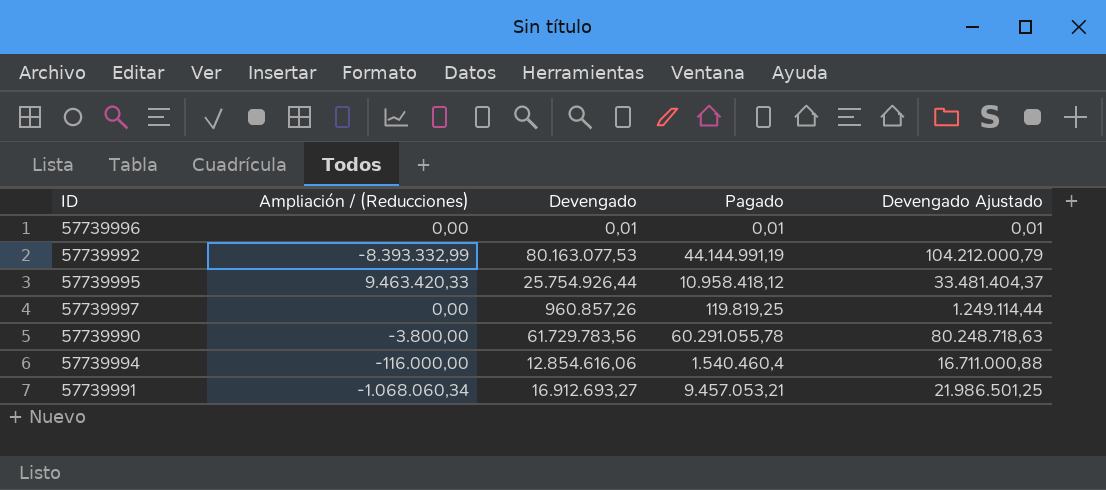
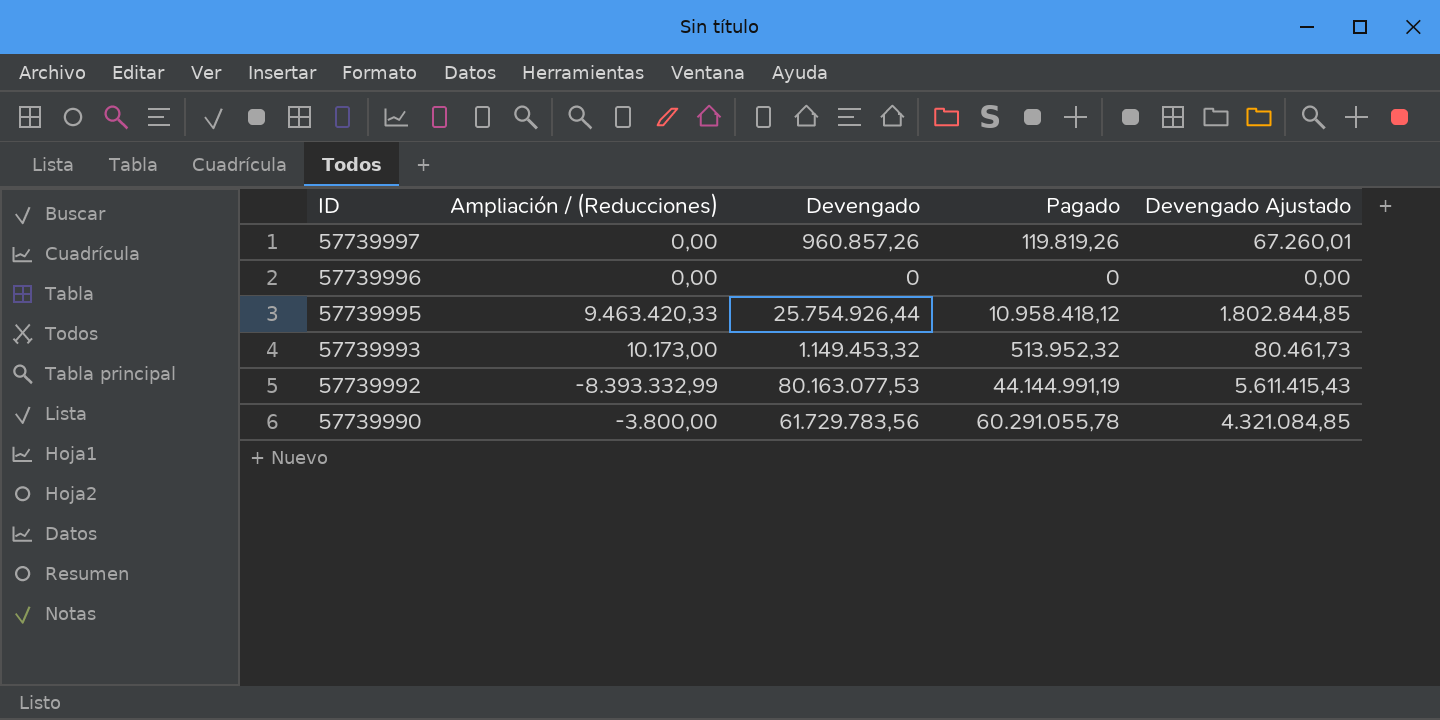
row order: none -> ID descending
column Devengado Ajustado | formula: [Devengado] * 1,3 -> [Devengado] * 0,07
row 57739994: -116.000,00 | 12.854.616,06 | 1.540.460,4 | 16.711.000,88 -> none
row 57739991: -1.068.060,34 | 16.912.693,27 | 9.457.053,21 | 21.986.501,25 -> none
57739997 | Pagado: 119.819,25 -> 119.819,26
57739996 | Devengado: 0,01 -> 0
57739996 | Pagado: 0,01 -> 0
row 57739993: none -> 10.173,00 | 1.149.453,32 | 513.952,32 | 80.461,73

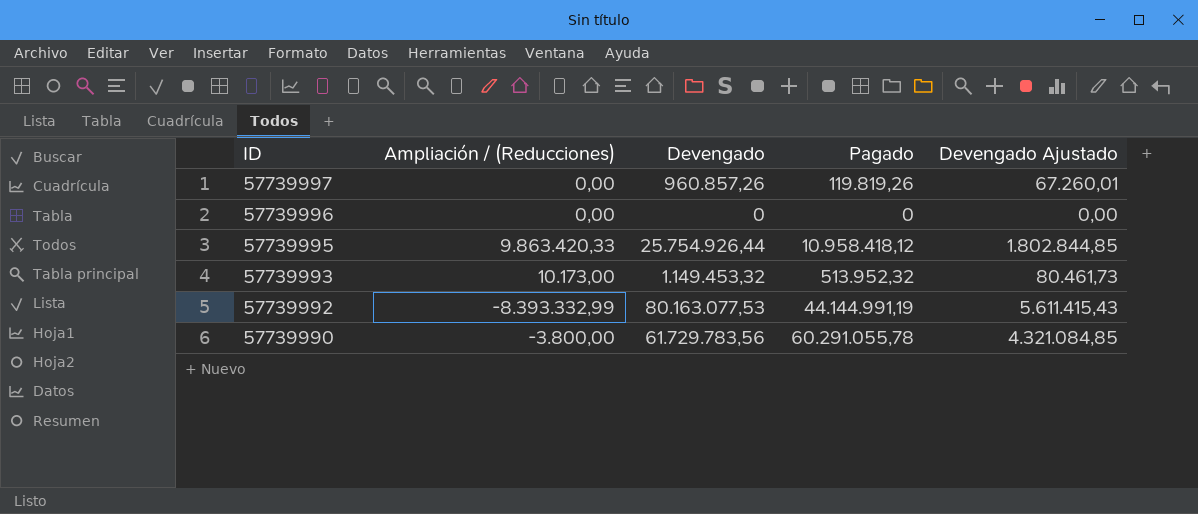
57739995 | Ampliación / (Reducciones): 9.463.420,33 -> 9.863.420,33

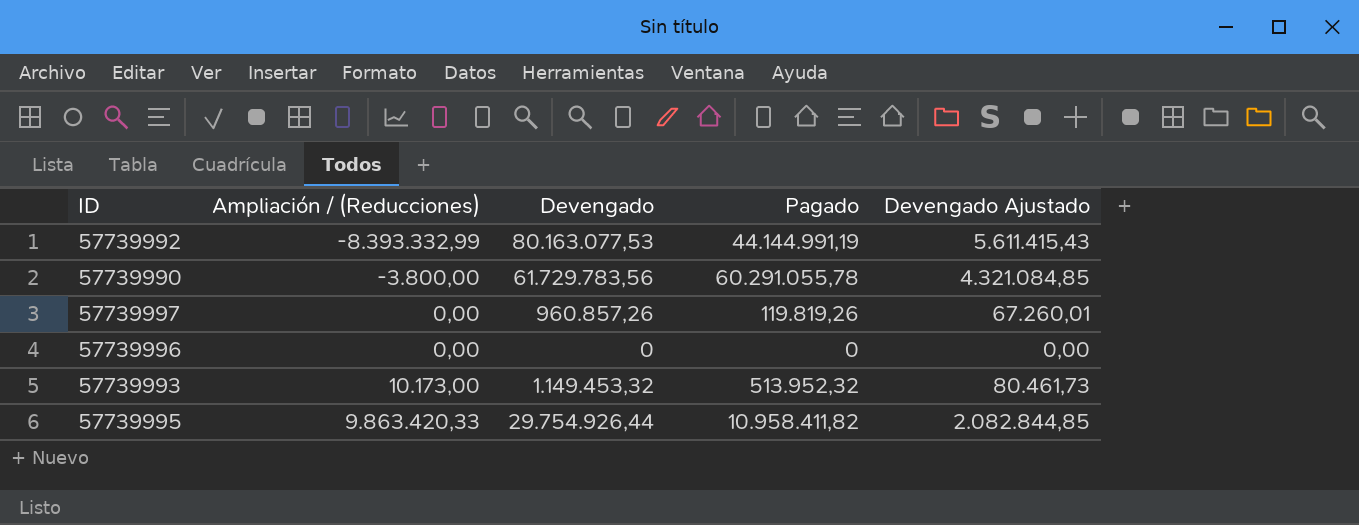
row order: ID descending -> Ampliación / (Reducciones) ascending
57739995 | Devengado: 25.754.926,44 -> 29.754.926,44
57739995 | Pagado: 10.958.418,12 -> 10.958.411,82
57739995 | Devengado Ajustado: 1.802.844,85 -> 2.082.844,85

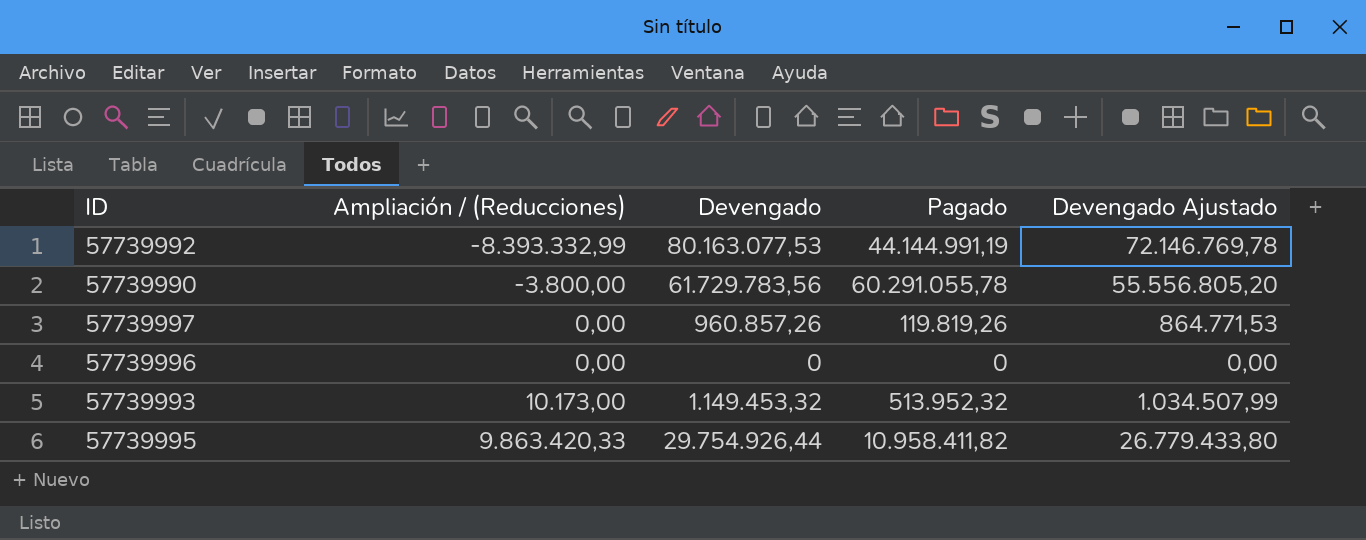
column Devengado Ajustado | formula: [Devengado] * 0,07 -> [Devengado] * 0,9

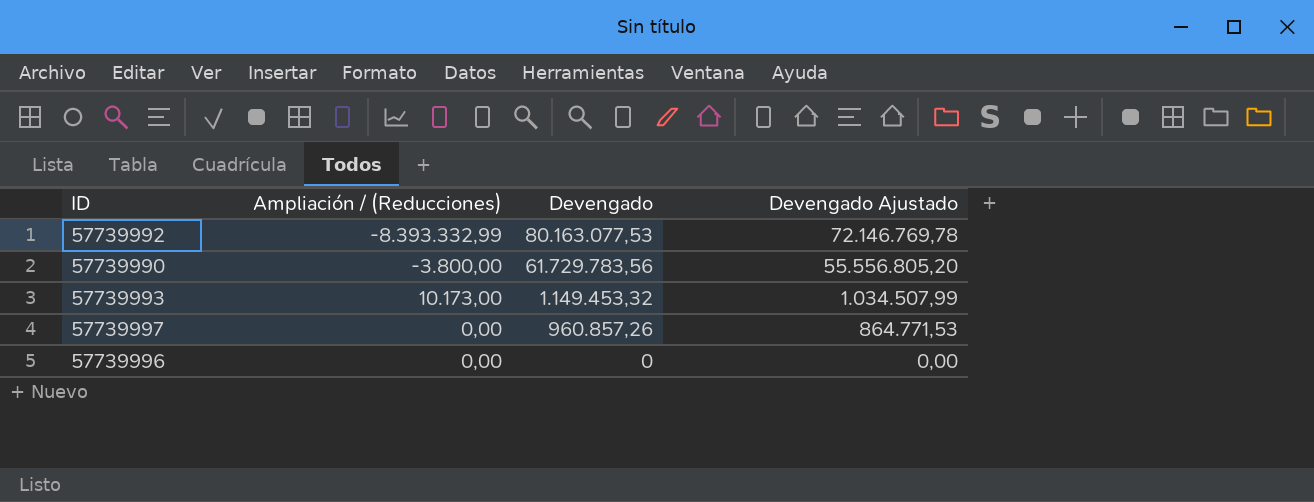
row order: Ampliación / (Reducciones) ascending -> Devengado descending
column Pagado | position: 4 -> none
row 57739995: 9.863.420,33 | 29.754.926,44 | 10.958.411,82 | 26.779.433,80 -> none

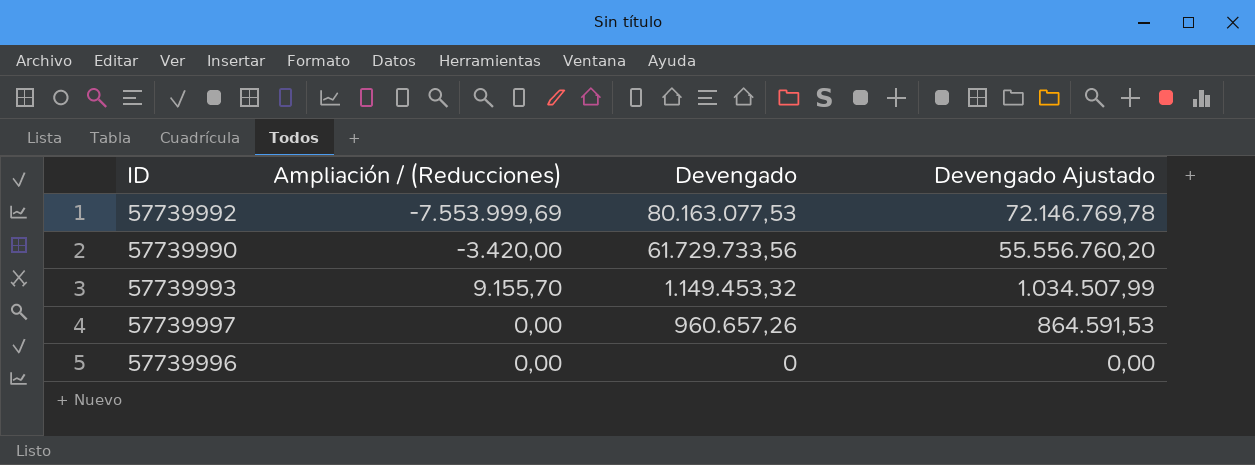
57739992 | Ampliación / (Reducciones): -8.393.332,99 -> -7.553.999,69
57739990 | Ampliación / (Reducciones): -3.800,00 -> -3.420,00
57739990 | Devengado: 61.729.783,56 -> 61.729.733,56
57739990 | Devengado Ajustado: 55.556.805,20 -> 55.556.760,20
57739993 | Ampliación / (Reducciones): 10.173,00 -> 9.155,70
57739997 | Devengado: 960.857,26 -> 960.657,26
57739997 | Devengado Ajustado: 864.771,53 -> 864.591,53

